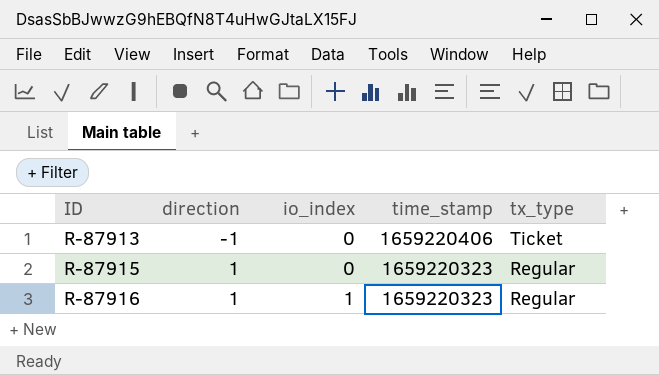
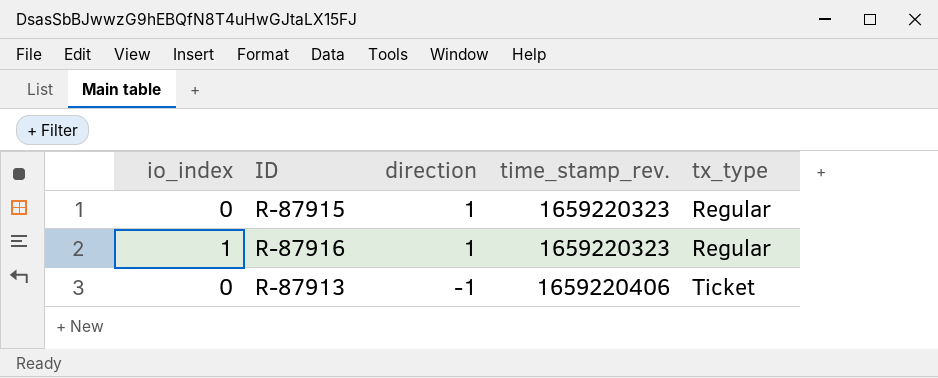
row order: ID ascending -> direction descending
column io_index | position: 3 -> 1
column name: time_stamp -> time_stamp_rev.

